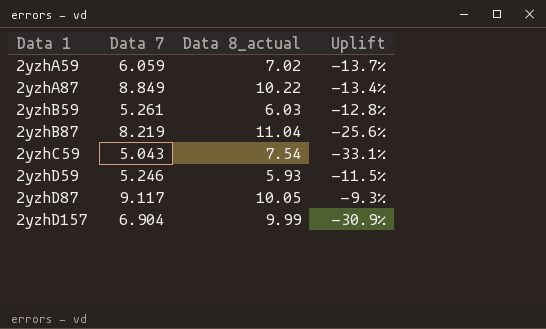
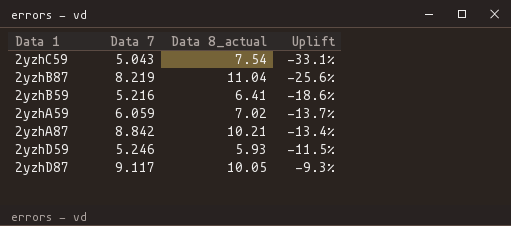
row order: Data 1 ascending -> Uplift ascending
row 2yzhD157: 6.904 | 9.99 | -30.9% -> none
2yzhB59 | Data 7: 5.261 -> 5.216
2yzhB59 | Data 8_actual: 6.03 -> 6.41
2yzhB59 | Uplift: -12.8% -> -18.6%
2yzhA87 | Data 7: 8.849 -> 8.842
2yzhA87 | Data 8_actual: 10.22 -> 10.21

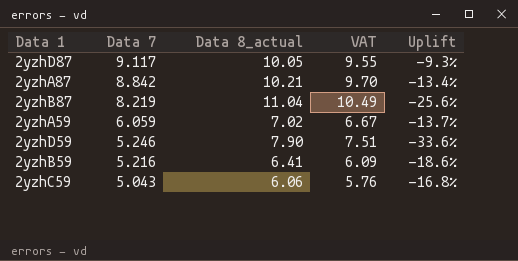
row order: Uplift ascending -> Data 7 descending
column VAT | formula: none -> [Data 8_actual] * 0.95
2yzhD59 | Data 8_actual: 5.93 -> 7.90
2yzhD59 | Uplift: -11.5% -> -33.6%
2yzhC59 | Data 8_actual: 7.54 -> 6.06
2yzhC59 | Uplift: -33.1% -> -16.8%

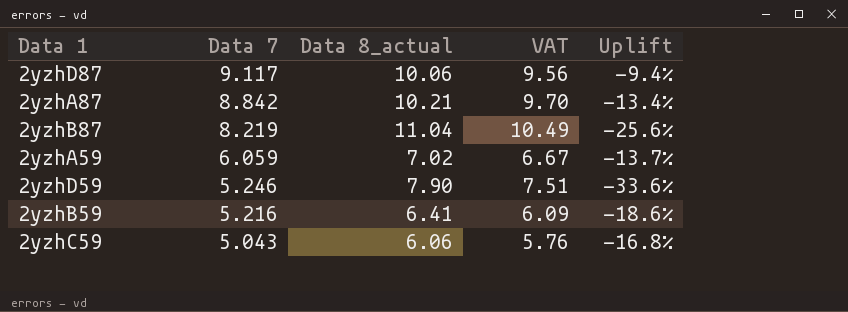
2yzhD87 | Data 8_actual: 10.05 -> 10.06
2yzhD87 | VAT: 9.55 -> 9.56
2yzhD87 | Uplift: -9.3% -> -9.4%

